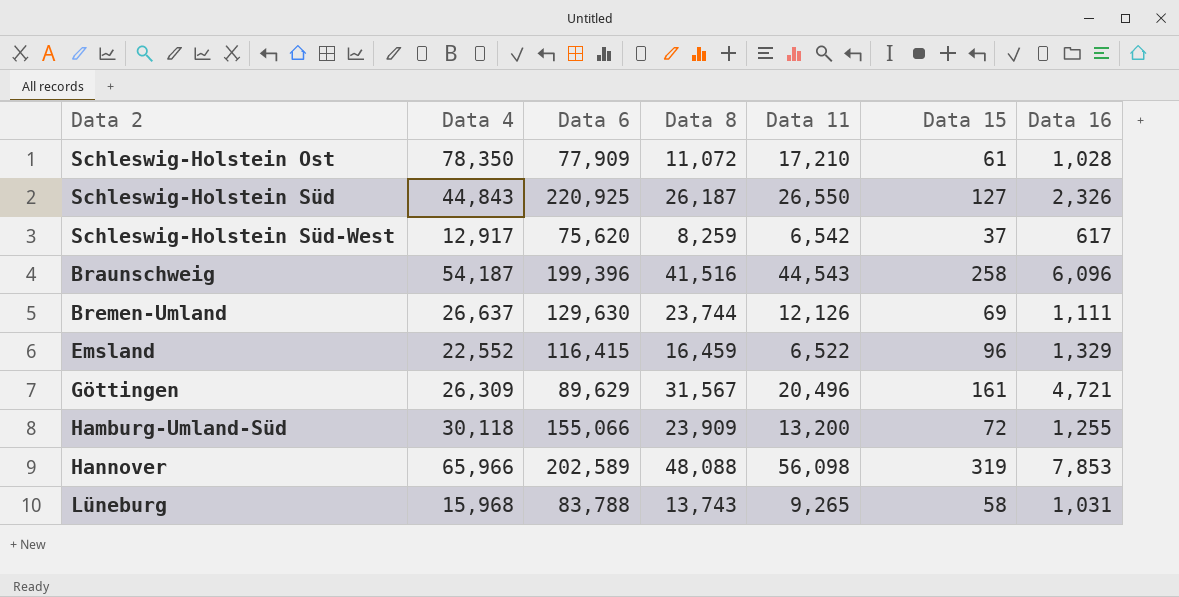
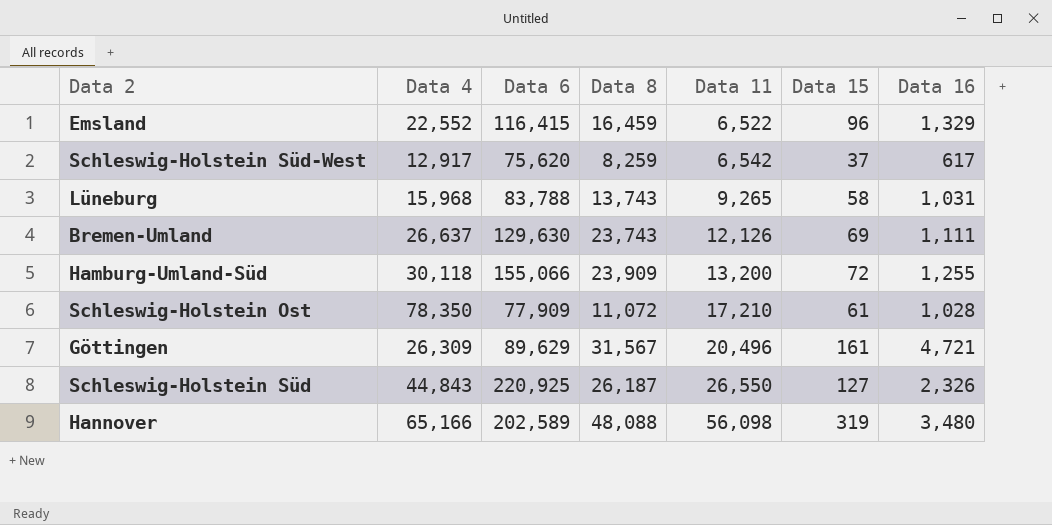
row order: none -> Data 11 ascending
row Braunschweig: 54,187 | 199,396 | 41,516 | 44,543 | 258 | 6,096 -> none
Bremen-Umland | Data 8: 23,744 -> 23,743
Hannover | Data 4: 65,966 -> 65,166
Hannover | Data 16: 7,853 -> 3,480

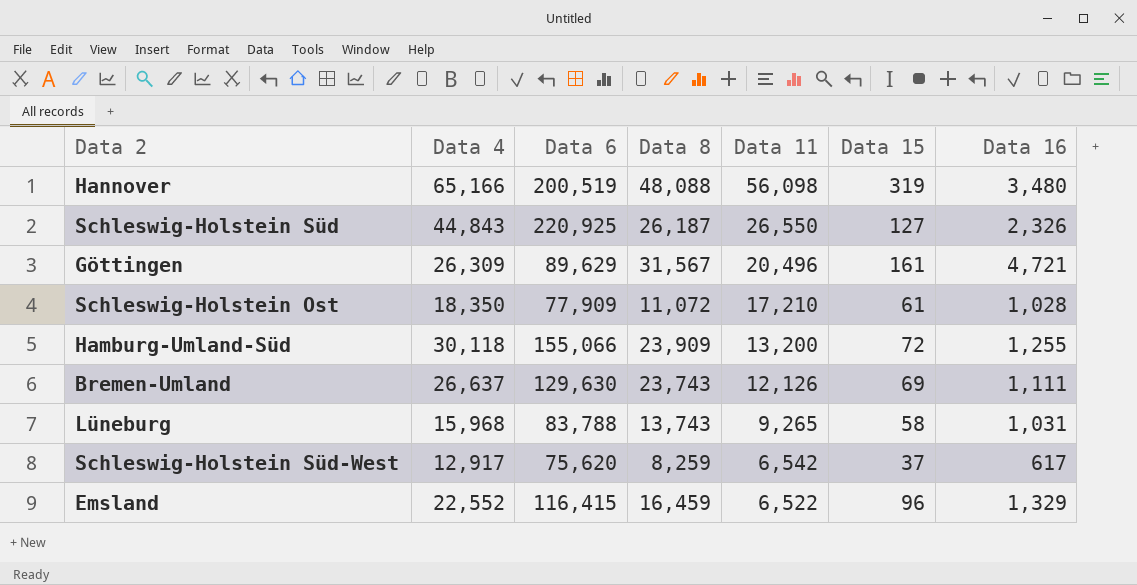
row order: Data 11 ascending -> Data 11 descending
Hannover | Data 6: 202,589 -> 200,519
Schleswig-Holstein Ost | Data 4: 78,350 -> 18,350

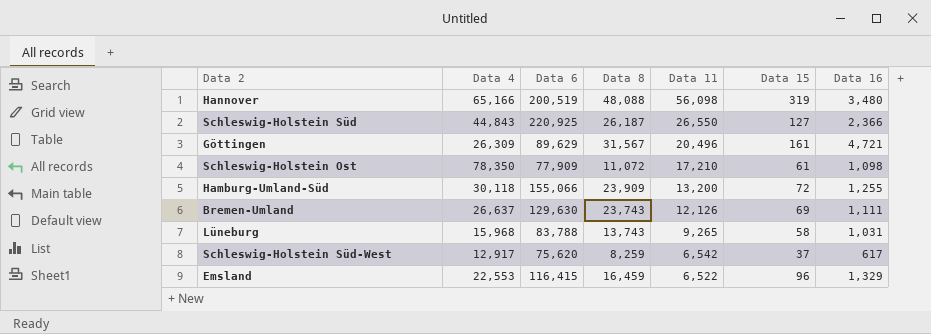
Schleswig-Holstein Süd | Data 16: 2,326 -> 2,366
Schleswig-Holstein Ost | Data 4: 18,350 -> 78,350
Schleswig-Holstein Ost | Data 16: 1,028 -> 1,098
Emsland | Data 4: 22,552 -> 22,553

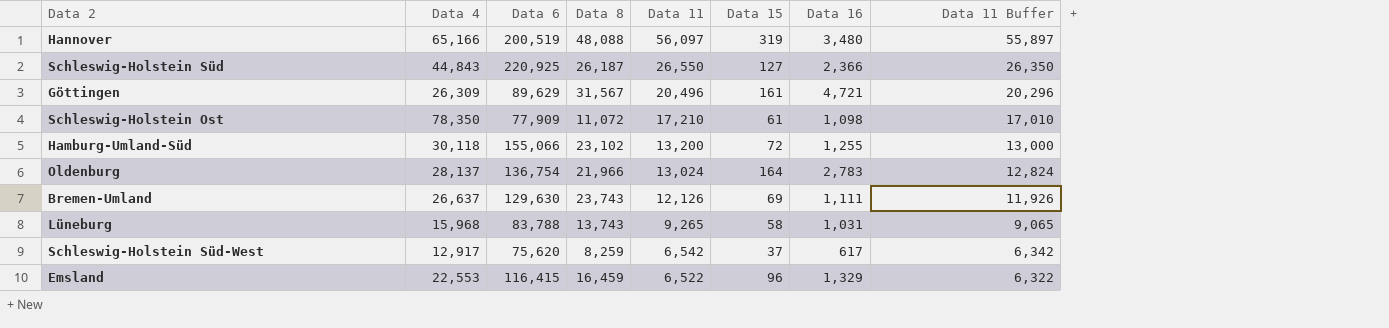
column Data 11 Buffer | formula: none -> [Data 11] - 200
Hannover | Data 11: 56,098 -> 56,097
Hamburg-Umland-Süd | Data 8: 23,909 -> 23,102
row Oldenburg: none -> 28,137 | 136,754 | 21,966 | 13,024 | 164 | 2,783 | 12,824

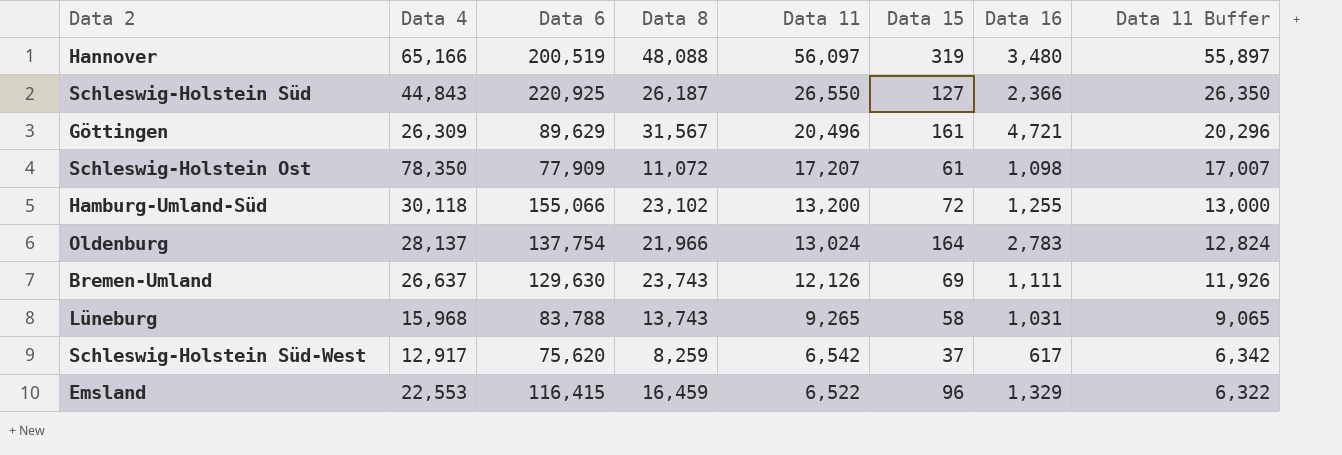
Schleswig-Holstein Ost | Data 11: 17,210 -> 17,207
Schleswig-Holstein Ost | Data 11 Buffer: 17,010 -> 17,007
Oldenburg | Data 6: 136,754 -> 137,754

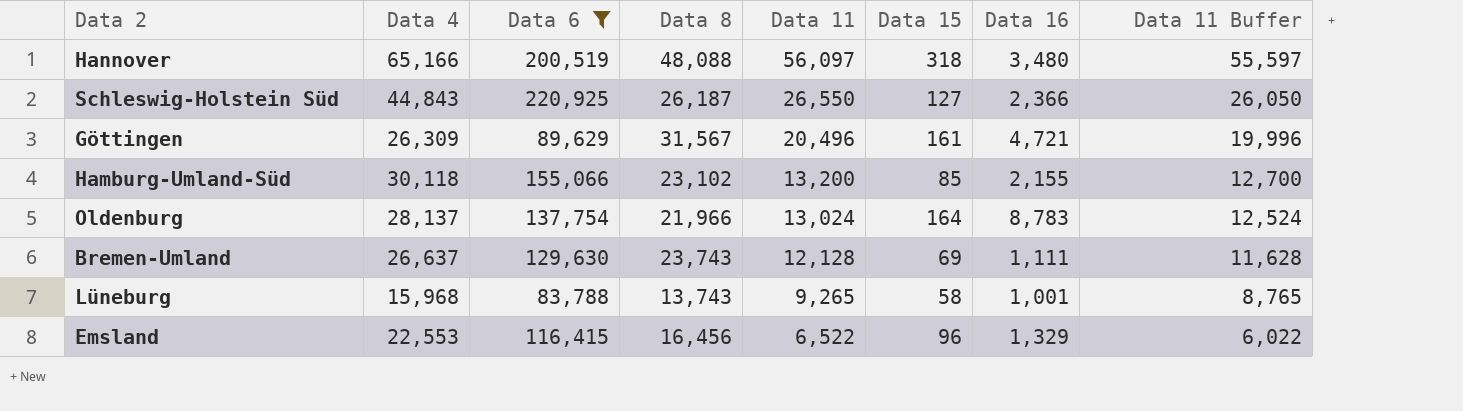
filter: none -> Data 6 >= 83,788
column Data 11 Buffer | formula: [Data 11] - 200 -> [Data 11] - 500
Hannover | Data 15: 319 -> 318
Hamburg-Umland-Süd | Data 15: 72 -> 85
Hamburg-Umland-Süd | Data 16: 1,255 -> 2,155
Oldenburg | Data 16: 2,783 -> 8,783
Bremen-Umland | Data 11: 12,126 -> 12,128
Lüneburg | Data 16: 1,031 -> 1,001
Emsland | Data 8: 16,459 -> 16,456

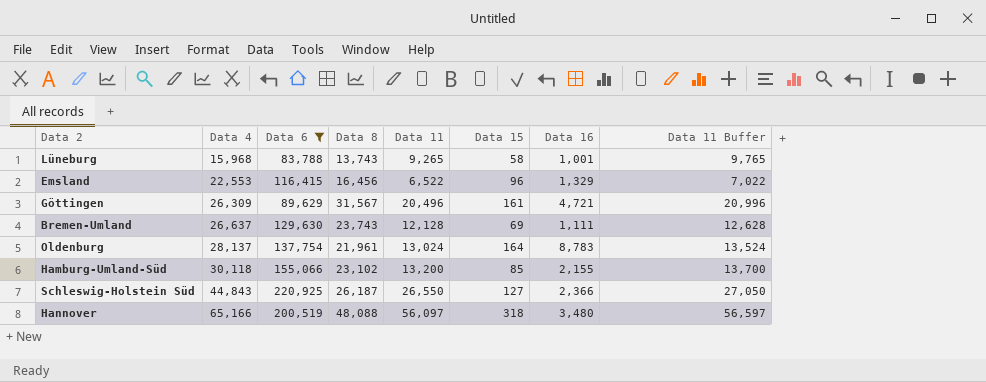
row order: Data 11 descending -> Data 4 ascending
column Data 11 Buffer | formula: [Data 11] - 500 -> [Data 11] + 500
Oldenburg | Data 8: 21,966 -> 21,961

